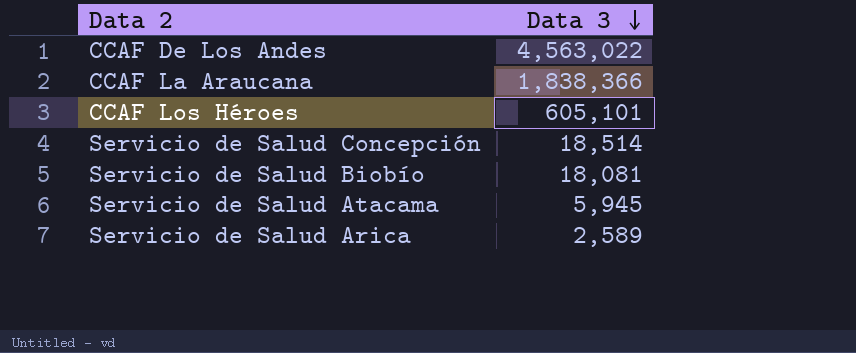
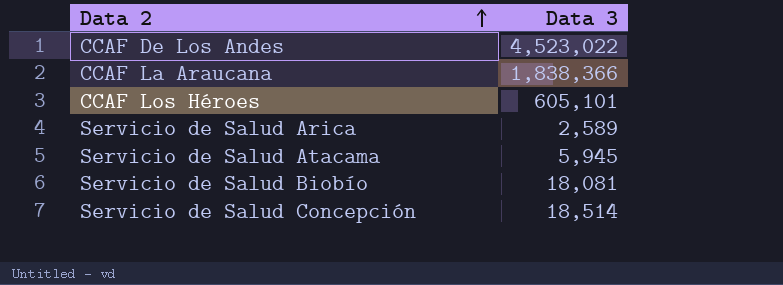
row order: Data 3 descending -> Data 2 ascending
CCAF De Los Andes | Data 3: 4,563,022 -> 4,523,022

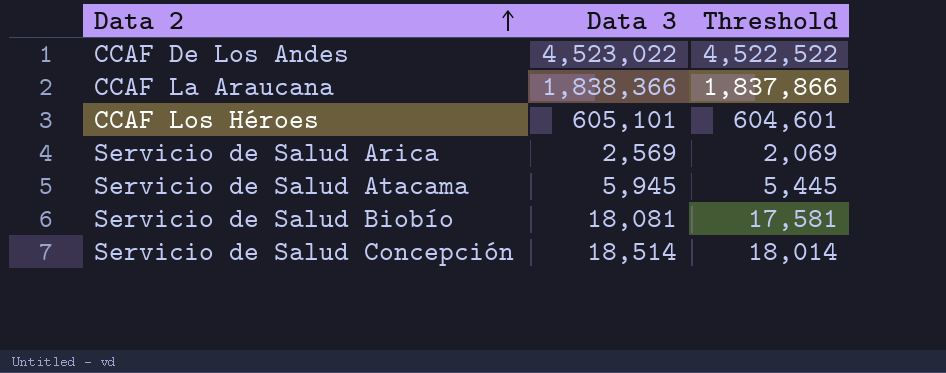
column Threshold | formula: none -> [Data 3] - 500
Servicio de Salud Arica | Data 3: 2,589 -> 2,569

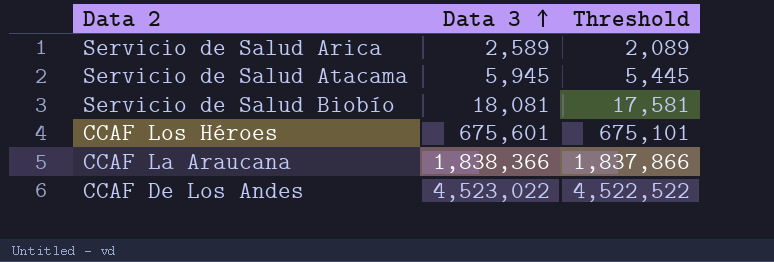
row order: Data 2 ascending -> Data 3 ascending
row Servicio de Salud Concepción: 18,514 | 18,014 -> none
Servicio de Salud Arica | Data 3: 2,569 -> 2,589
Servicio de Salud Arica | Threshold: 2,069 -> 2,089
CCAF Los Héroes | Data 3: 605,101 -> 675,601
CCAF Los Héroes | Threshold: 604,601 -> 675,101

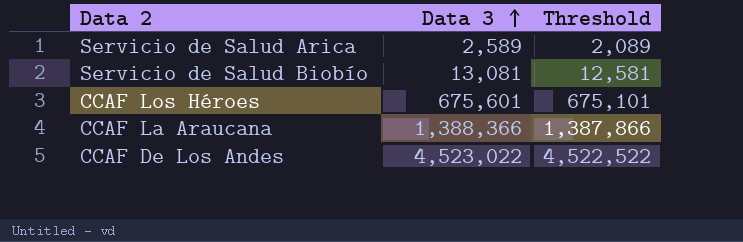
row Servicio de Salud Atacama: 5,945 | 5,445 -> none
Servicio de Salud Biobío | Data 3: 18,081 -> 13,081
Servicio de Salud Biobío | Threshold: 17,581 -> 12,581
CCAF La Araucana | Data 3: 1,838,366 -> 1,388,366
CCAF La Araucana | Threshold: 1,837,866 -> 1,387,866

